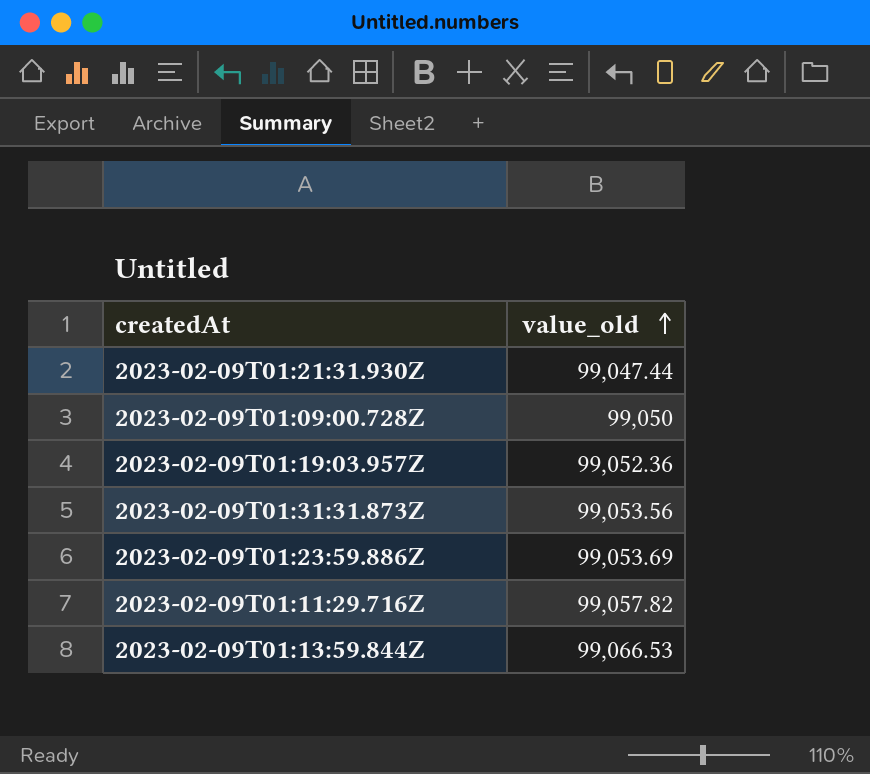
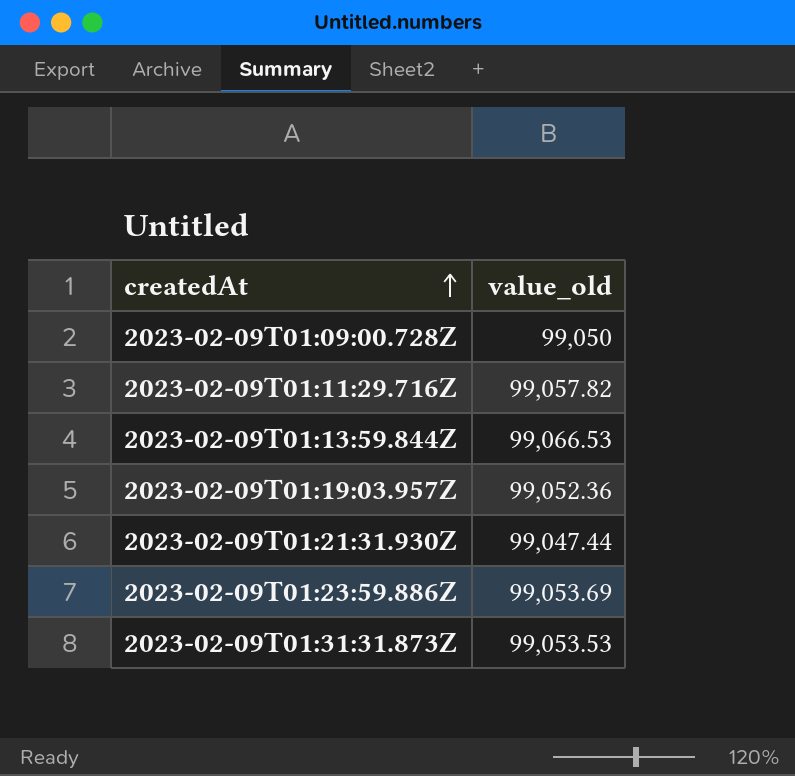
row order: value_old ascending -> createdAt ascending
2023-02-09T01:31:31.873Z | value_old: 99,053.56 -> 99,053.53

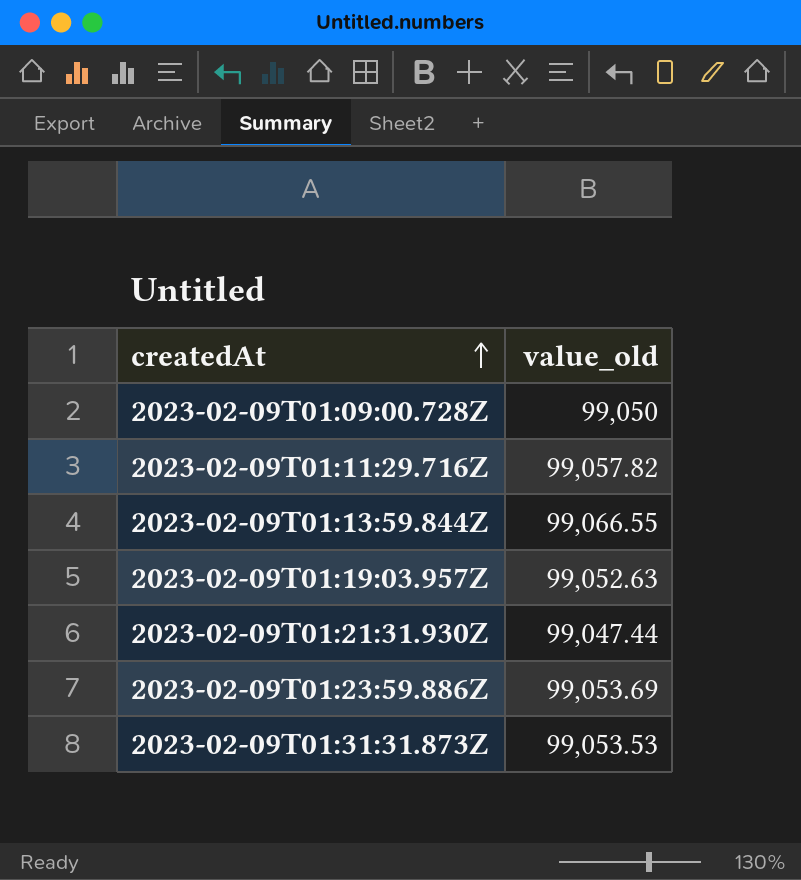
2023-02-09T01:13:59.844Z | value_old: 99,066.53 -> 99,066.55
2023-02-09T01:19:03.957Z | value_old: 99,052.36 -> 99,052.63

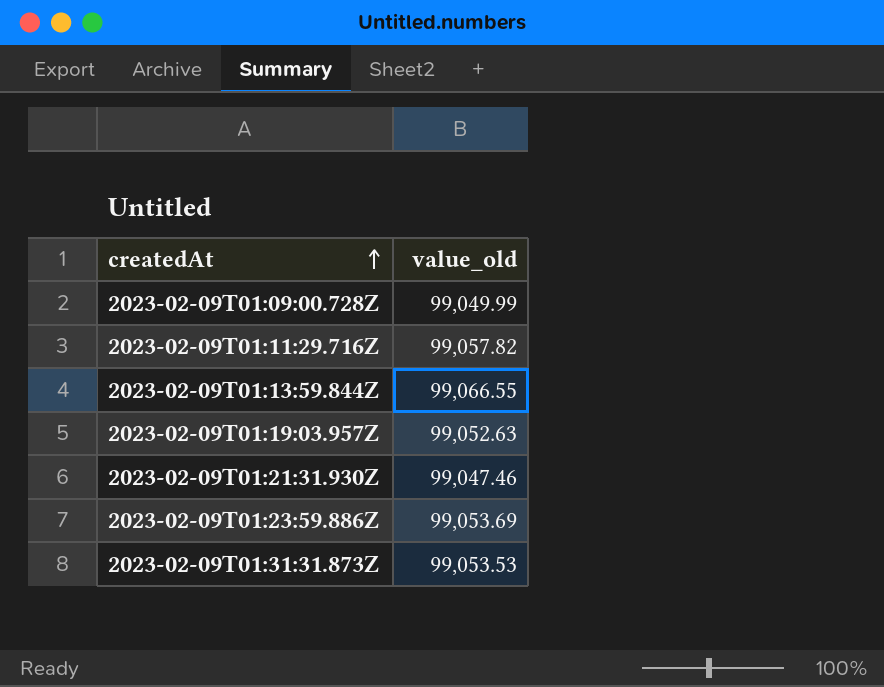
2023-02-09T01:09:00.728Z | value_old: 99,050 -> 99,049.99
2023-02-09T01:21:31.930Z | value_old: 99,047.44 -> 99,047.46

